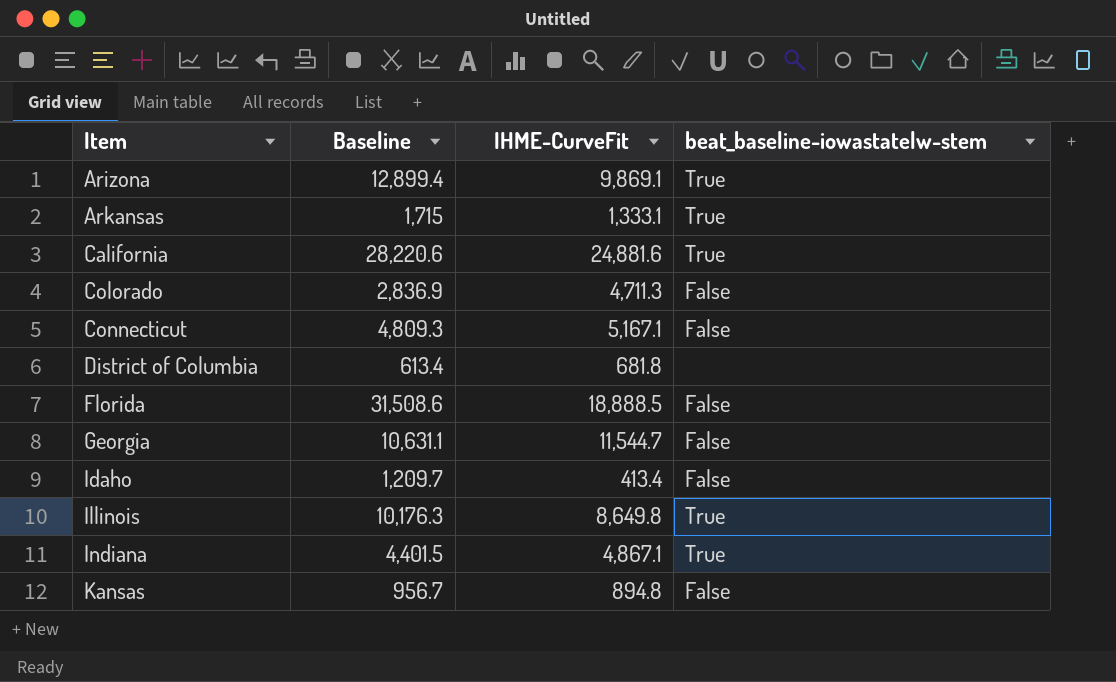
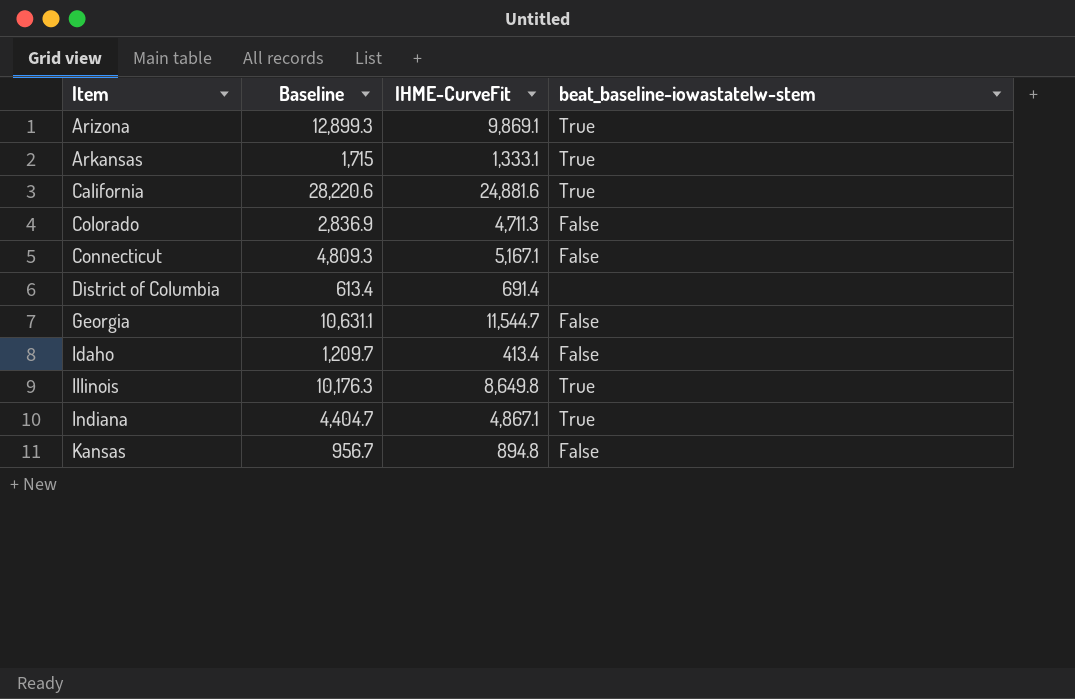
row Florida: 31,508.6 | 18,888.5 | False -> none
Arizona | Baseline: 12,899.4 -> 12,899.3
District of Columbia | IHME-CurveFit: 681.8 -> 691.4
Indiana | Baseline: 4,401.5 -> 4,404.7

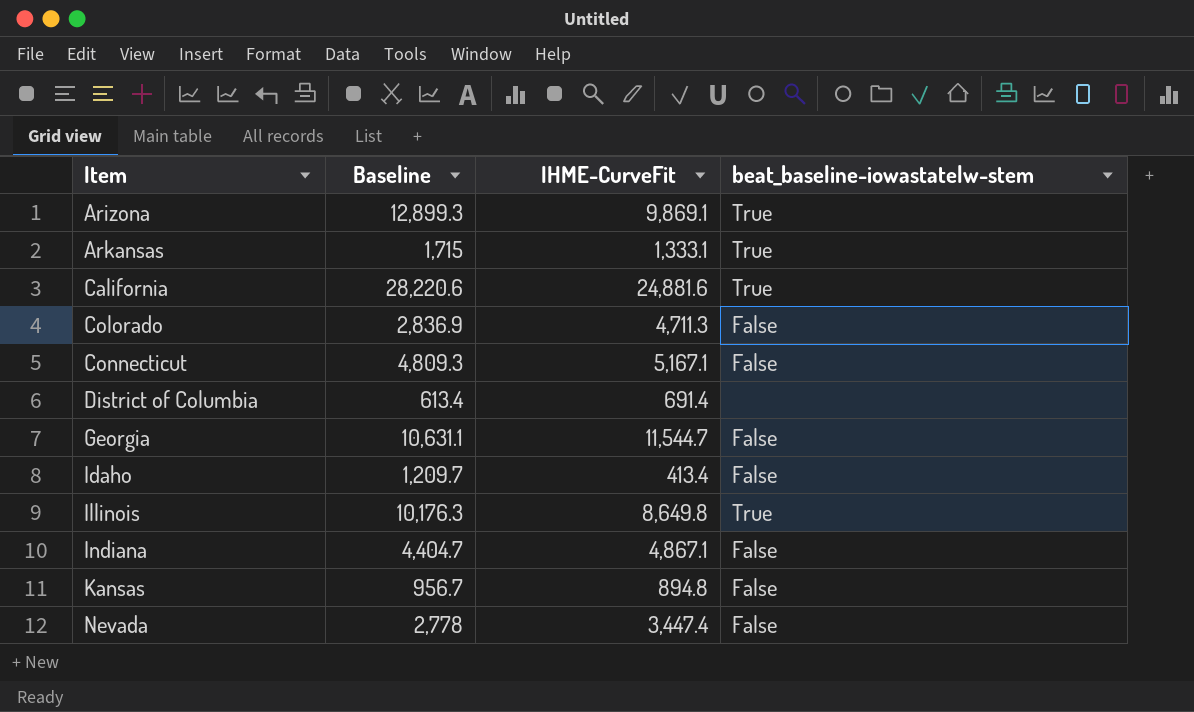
Indiana | beat_baseline-iowastatelw-stem: True -> False
row Nevada: none -> 2,778 | 3,447.4 | False

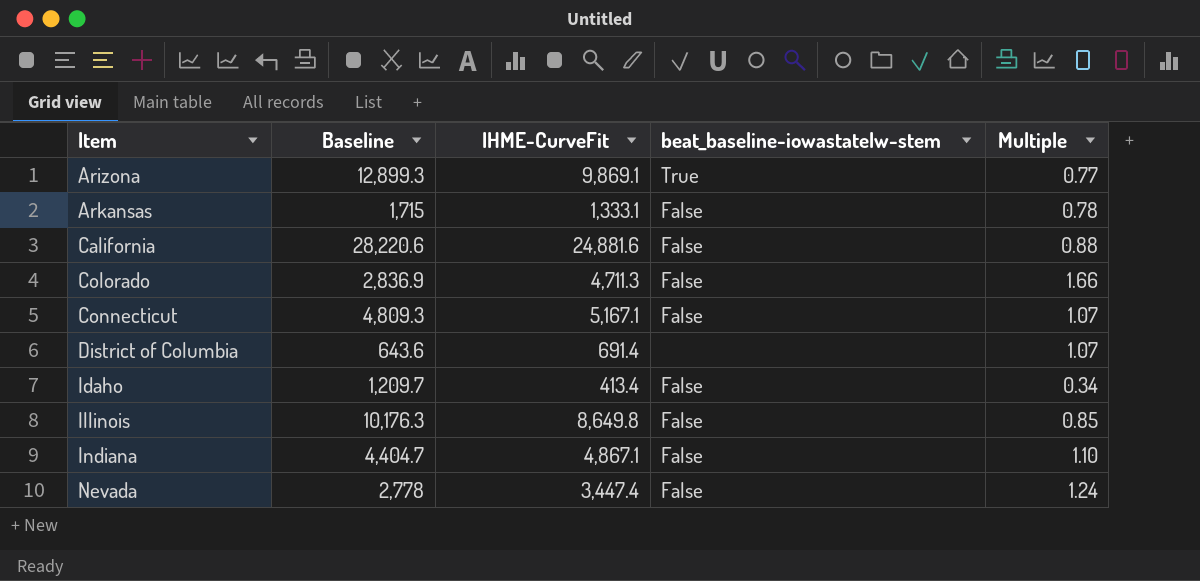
column Multiple | formula: none -> [IHME-CurveFit] / [Baseline]
row Georgia: 10,631.1 | 11,544.7 | False -> none
row Kansas: 956.7 | 894.8 | False -> none
Arkansas | beat_baseline-iowastatelw-stem: True -> False
California | beat_baseline-iowastatelw-stem: True -> False
District of Columbia | Baseline: 613.4 -> 643.6
Illinois | beat_baseline-iowastatelw-stem: True -> False

